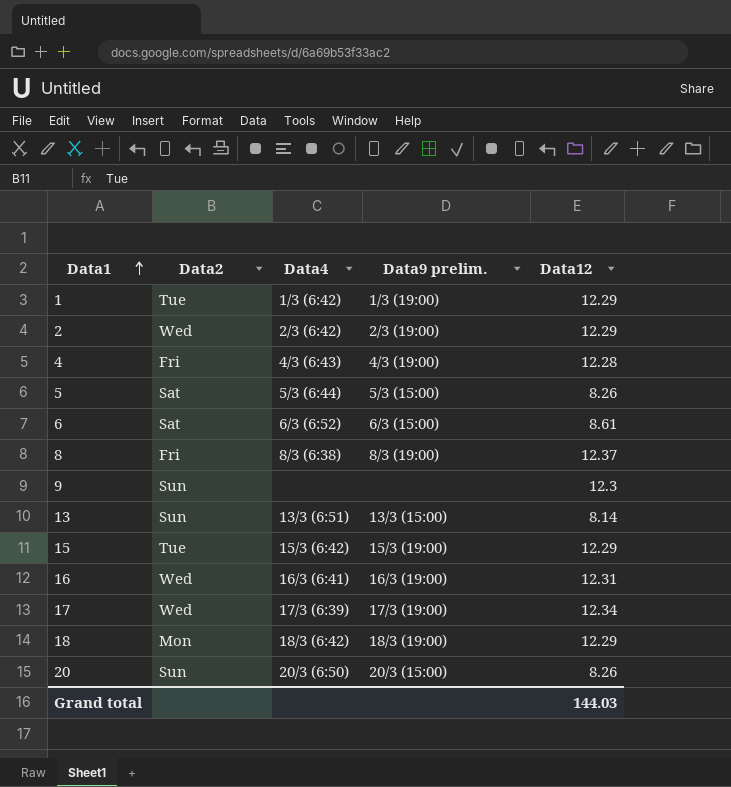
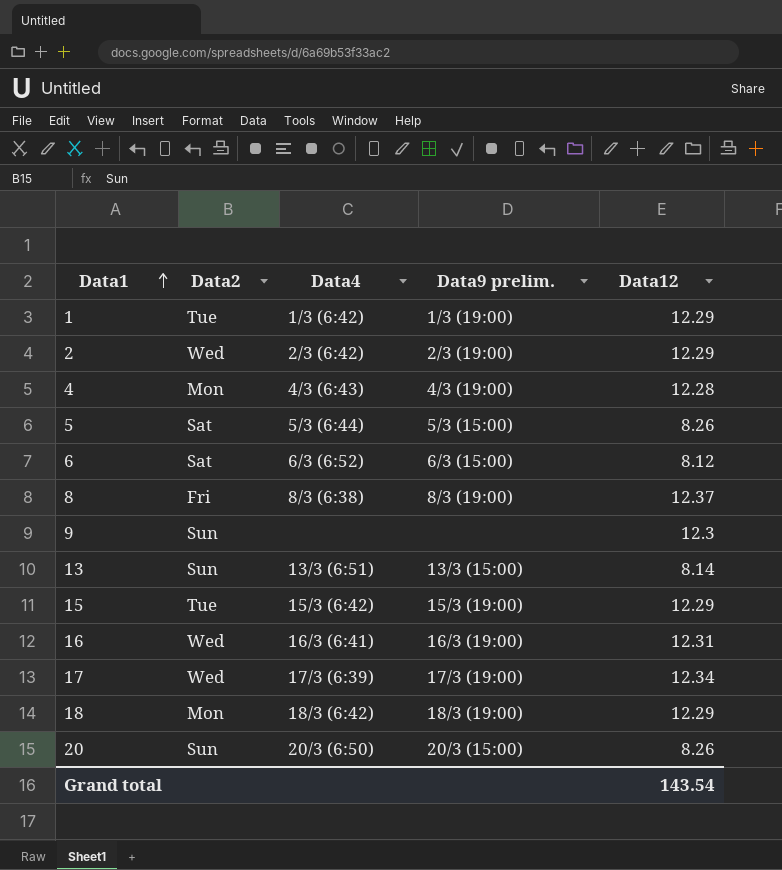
4 | Data2: Fri -> Mon
6 | Data12: 8.61 -> 8.12
Grand total | Data12: 144.03 -> 143.54

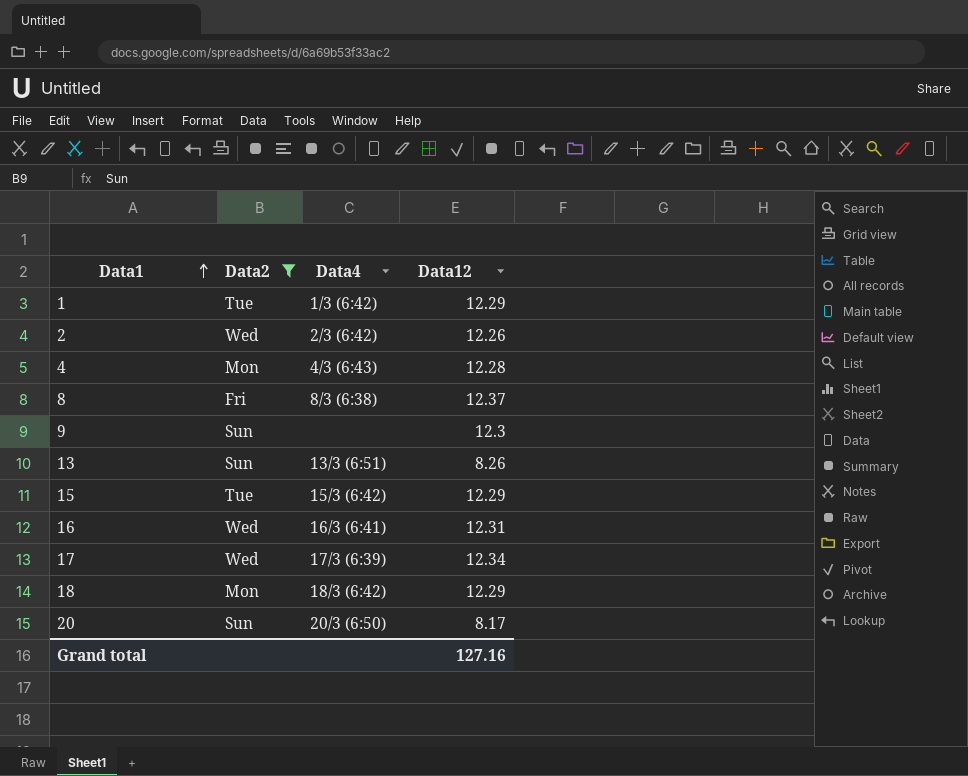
filter: none -> Data2 != Sat
column Data9 prelim. | position: 4 -> none
2 | Data12: 12.29 -> 12.26
13 | Data12: 8.14 -> 8.26
20 | Data12: 8.26 -> 8.17
Grand total | Data12: 143.54 -> 127.16

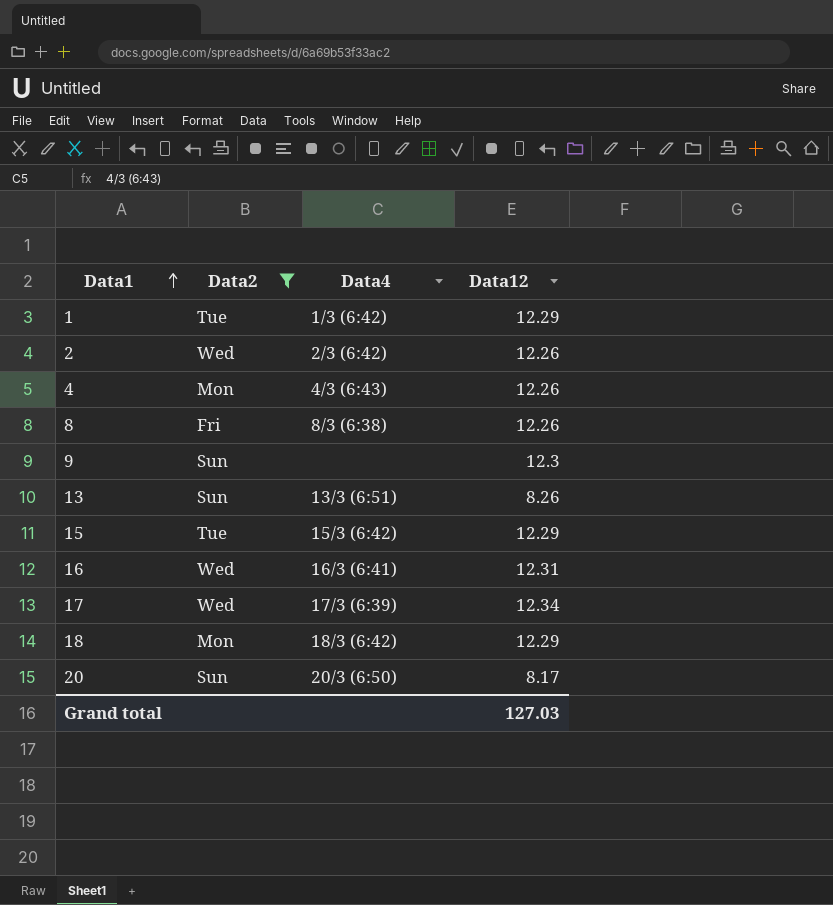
4 | Data12: 12.28 -> 12.26
8 | Data12: 12.37 -> 12.26
Grand total | Data12: 127.16 -> 127.03

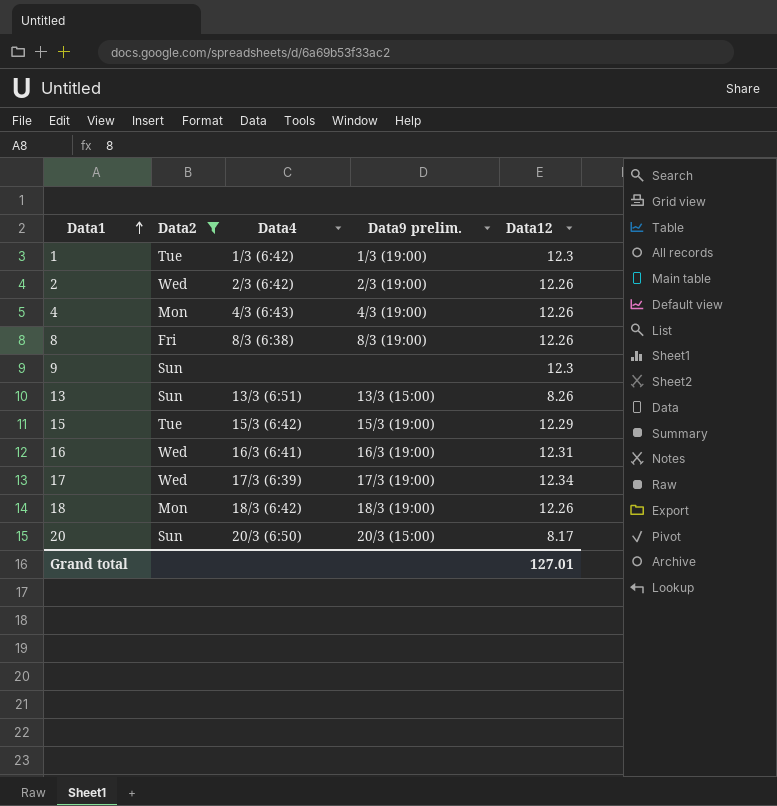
column Data9 prelim. | position: none -> 4
1 | Data12: 12.29 -> 12.3
18 | Data12: 12.29 -> 12.26
Grand total | Data12: 127.03 -> 127.01

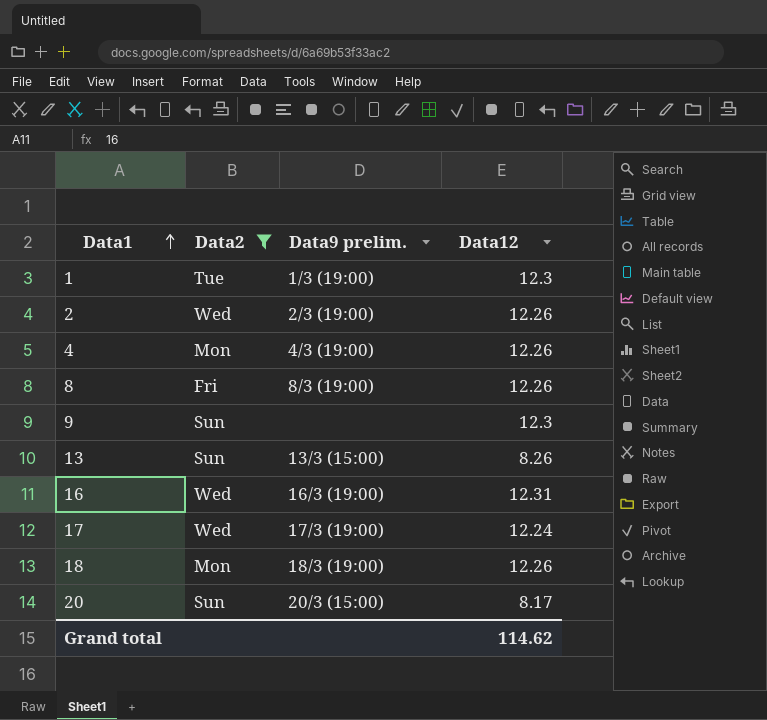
column Data4 | position: 3 -> none
row 15: Tue | 15/3 (6:42) | 15/3 (19:00) | 12.29 -> none
17 | Data12: 12.34 -> 12.24
Grand total | Data12: 127.01 -> 114.62

